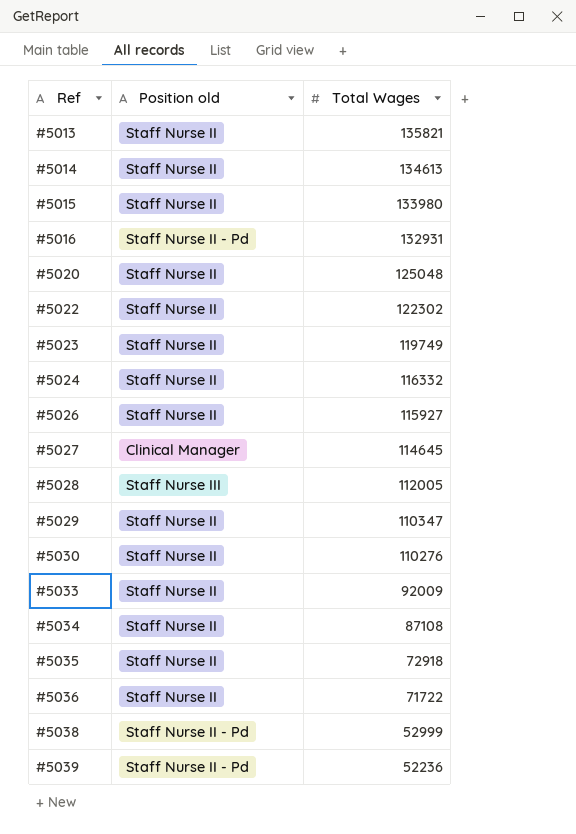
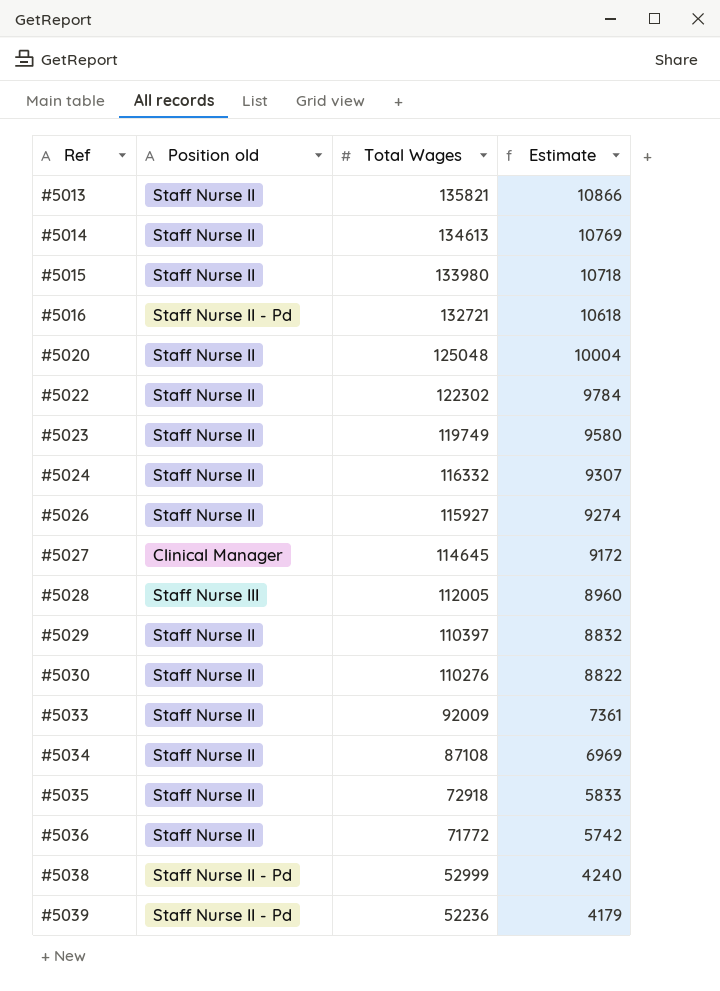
column Estimate | formula: none -> [Total Wages] * 0.08
#5016 | Total Wages: 132931 -> 132721
#5029 | Total Wages: 110347 -> 110397
#5036 | Total Wages: 71722 -> 71772

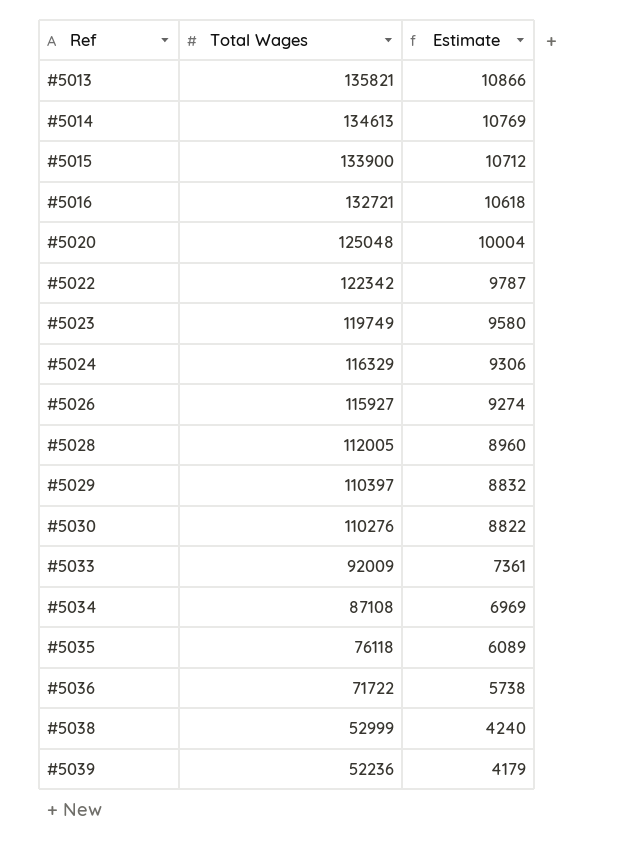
column Position old | position: 2 -> none
row #5027: Clinical Manager | 114645 | 9172 -> none
#5015 | Total Wages: 133980 -> 133900
#5015 | Estimate: 10718 -> 10712
#5022 | Total Wages: 122302 -> 122342
#5022 | Estimate: 9784 -> 9787
#5024 | Total Wages: 116332 -> 116329
#5024 | Estimate: 9307 -> 9306
#5035 | Total Wages: 72918 -> 76118
#5035 | Estimate: 5833 -> 6089
#5036 | Total Wages: 71772 -> 71722
#5036 | Estimate: 5742 -> 5738

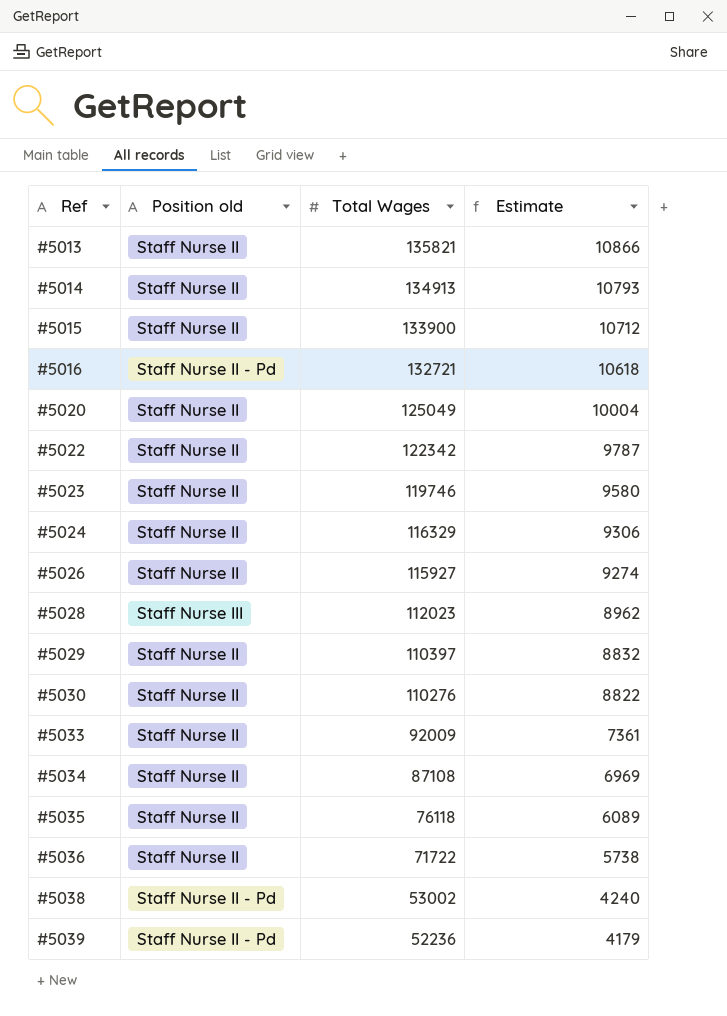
column Position old | position: none -> 2
#5014 | Total Wages: 134613 -> 134913
#5014 | Estimate: 10769 -> 10793
#5020 | Total Wages: 125048 -> 125049
#5023 | Total Wages: 119749 -> 119746
#5028 | Total Wages: 112005 -> 112023
#5028 | Estimate: 8960 -> 8962
#5038 | Total Wages: 52999 -> 53002

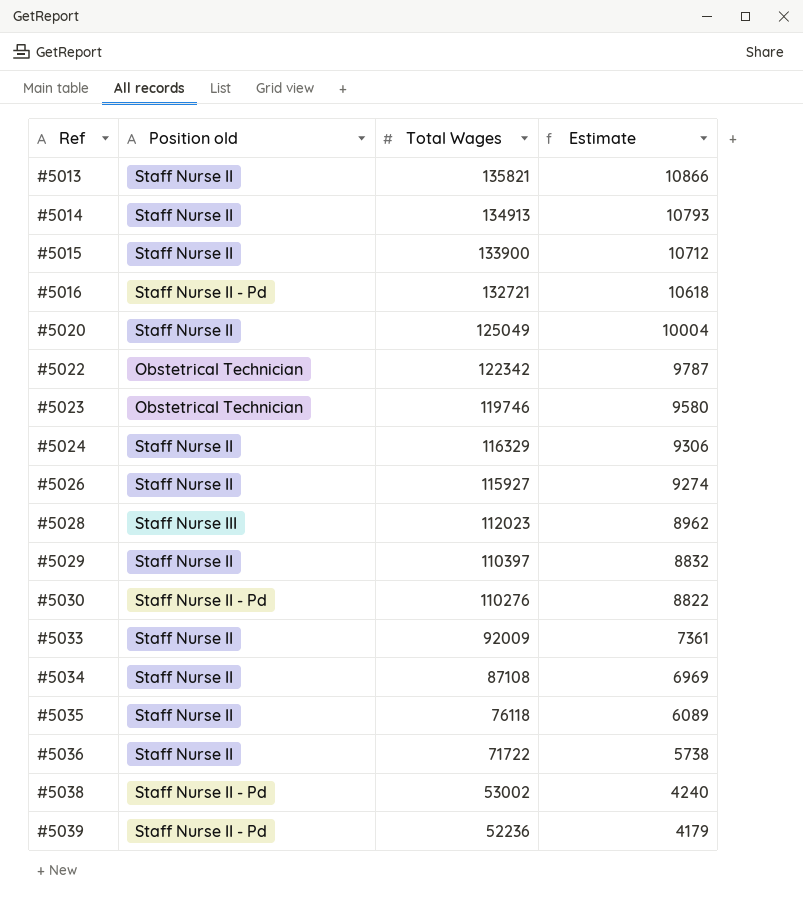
#5022 | Position old: Staff Nurse II -> Obstetrical Technician
#5023 | Position old: Staff Nurse II -> Obstetrical Technician
#5030 | Position old: Staff Nurse II -> Staff Nurse II - Pd

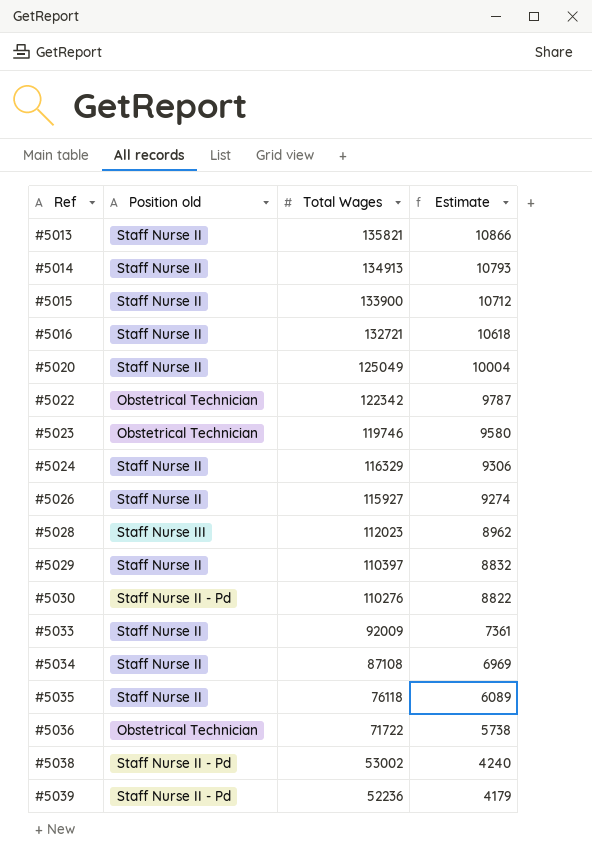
#5016 | Position old: Staff Nurse II - Pd -> Staff Nurse II
#5036 | Position old: Staff Nurse II -> Obstetrical Technician

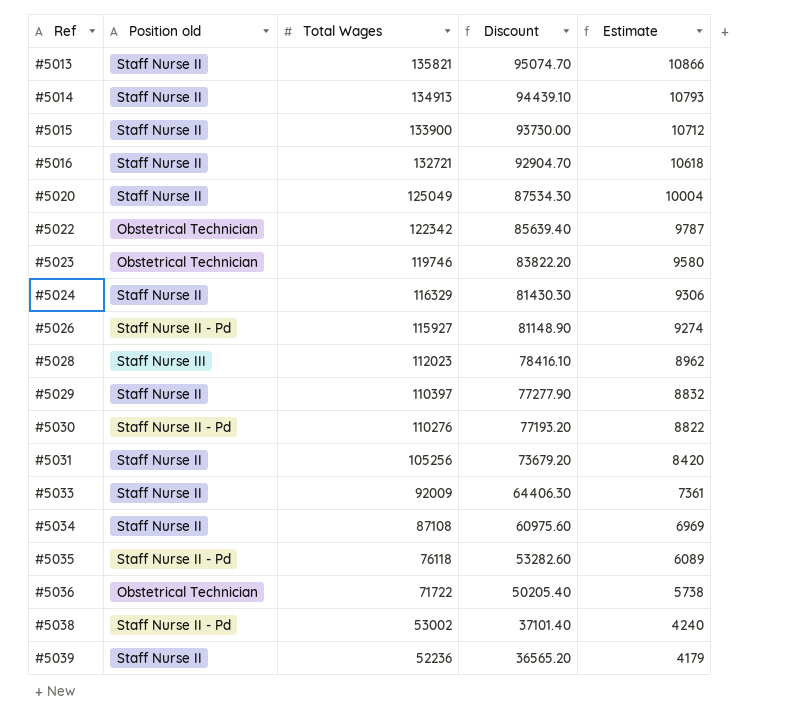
column Discount | formula: none -> [Total Wages] * 0.7
#5026 | Position old: Staff Nurse II -> Staff Nurse II - Pd
row #5031: none -> Staff Nurse II | 105256 | 73679.20 | 8420
#5035 | Position old: Staff Nurse II -> Staff Nurse II - Pd
#5039 | Position old: Staff Nurse II - Pd -> Staff Nurse II

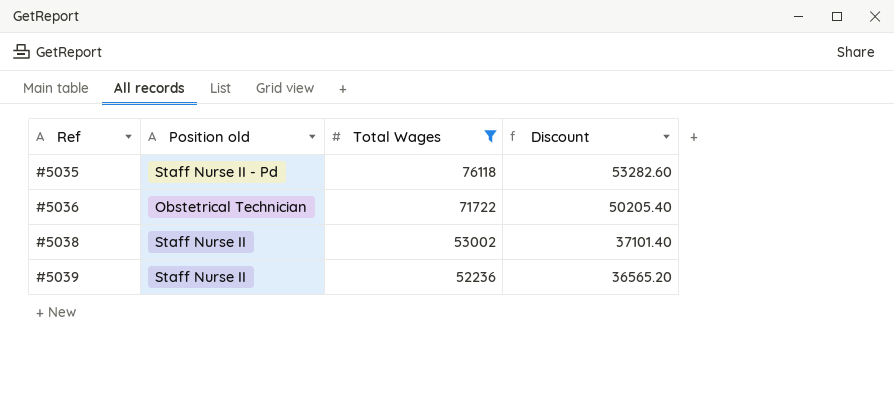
filter: none -> Total Wages <= 76118
column Estimate | formula: [Total Wages] * 0.08 -> none
#5038 | Position old: Staff Nurse II - Pd -> Staff Nurse II

